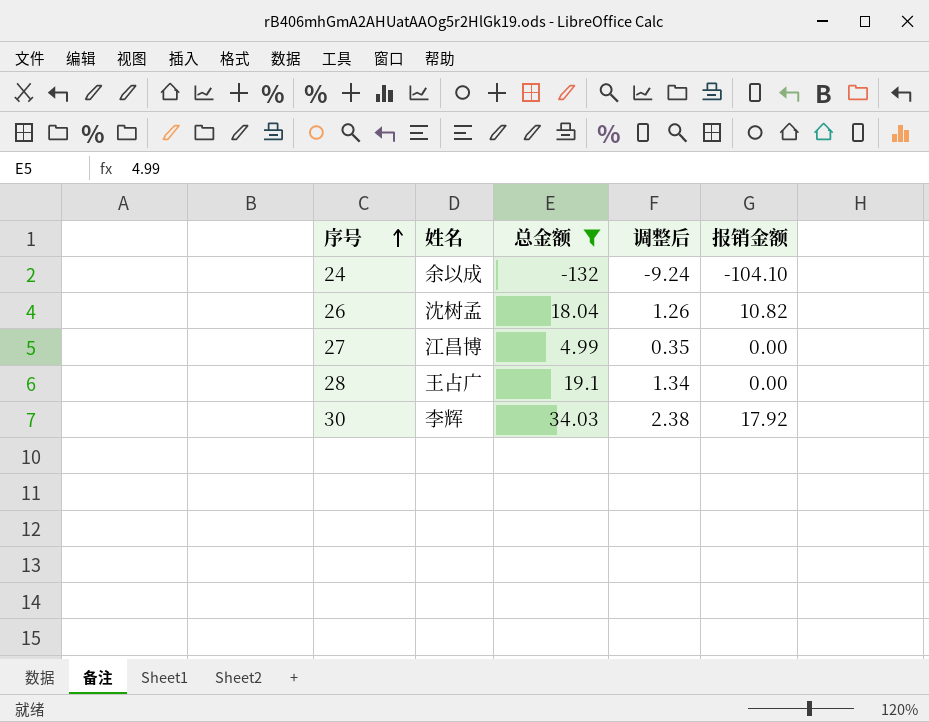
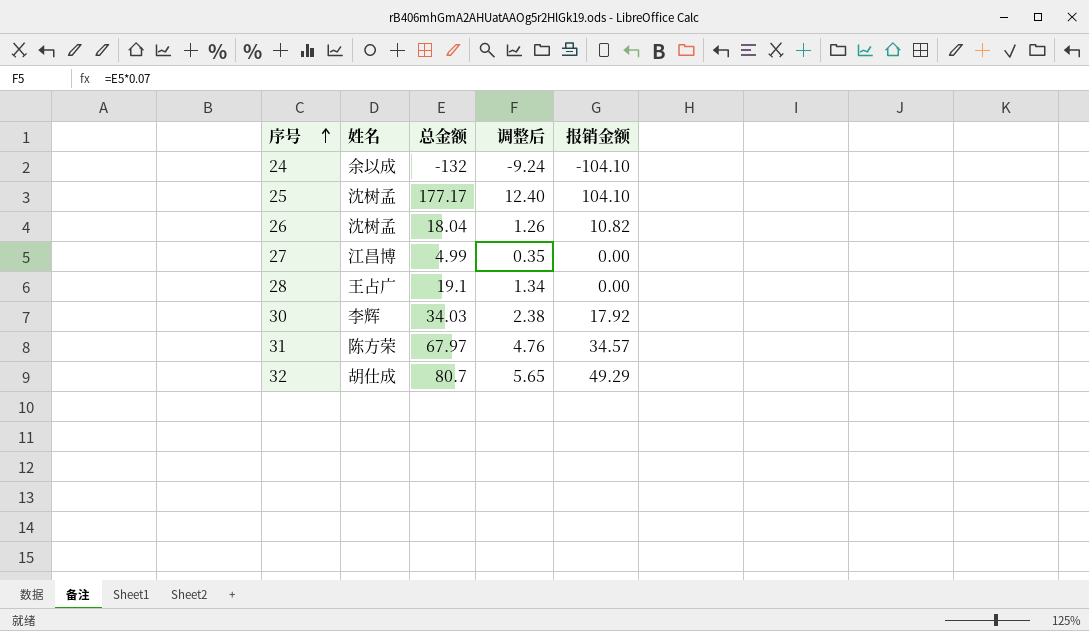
filter: 总金额 <= 34.03 -> none

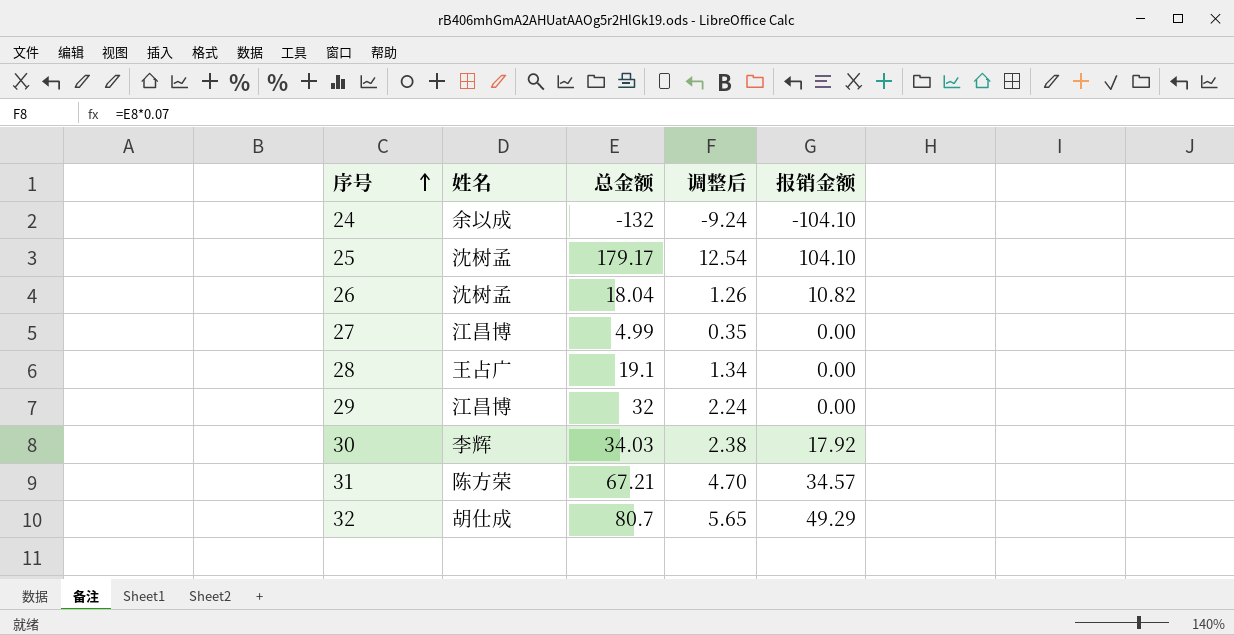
25 | 总金额: 177.17 -> 179.17
25 | 调整后: 12.40 -> 12.54
row 29: none -> 江昌博 | 32 | 2.24 | 0.00
31 | 总金额: 67.97 -> 67.21
31 | 调整后: 4.76 -> 4.70

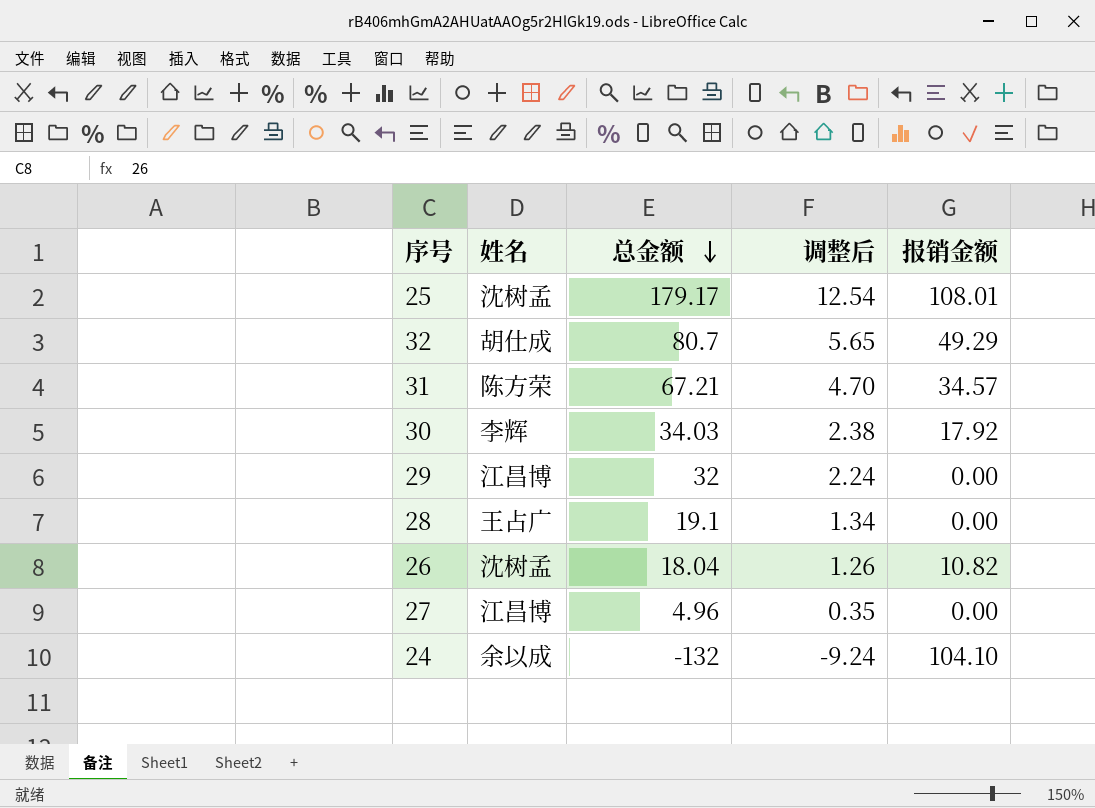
row order: 序号 ascending -> 总金额 descending
25 | 报销金额: 104.10 -> 108.01
27 | 总金额: 4.99 -> 4.96
24 | 报销金额: -104.10 -> 104.10

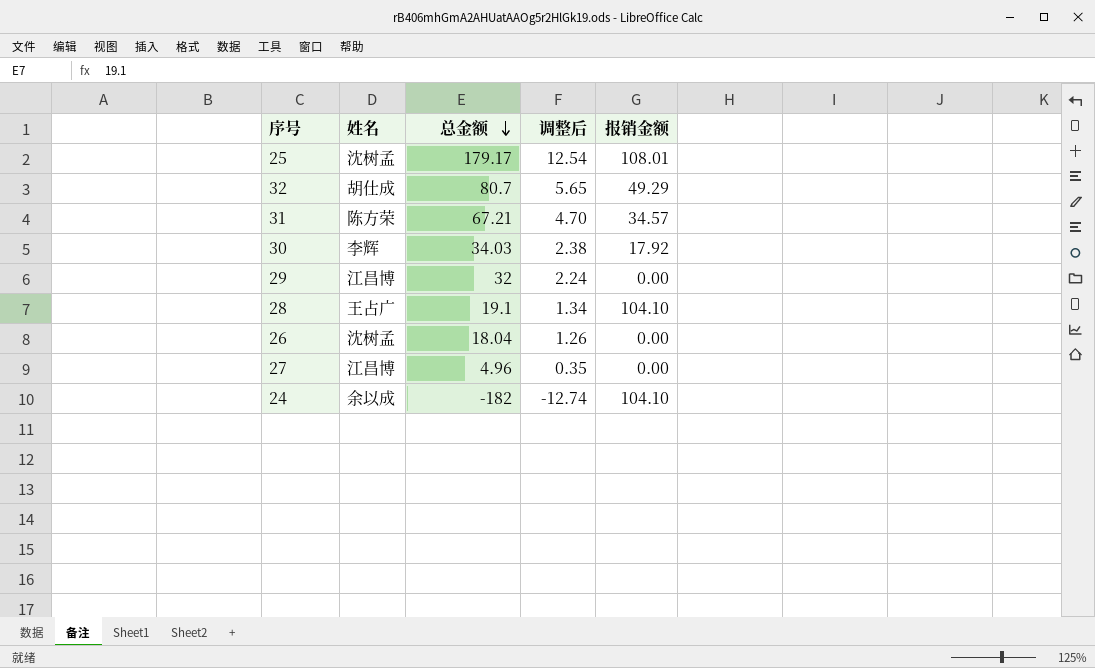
28 | 报销金额: 0.00 -> 104.10
26 | 报销金额: 10.82 -> 0.00
24 | 总金额: -132 -> -182
24 | 调整后: -9.24 -> -12.74

